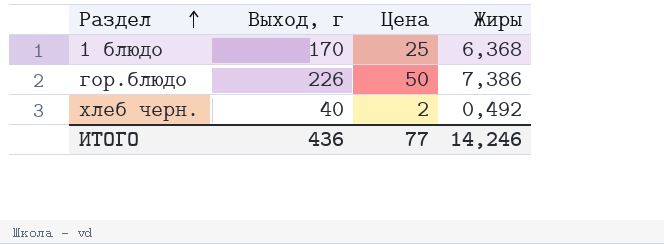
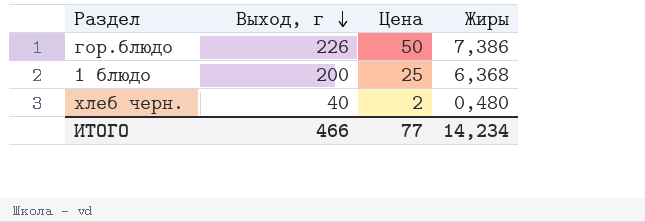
row order: Раздел ascending -> Выход, г descending
1 блюдо | Выход, г: 170 -> 200
хлеб черн. | Жиры: 0,492 -> 0,480
ИТОГО | Выход, г: 436 -> 466
ИТОГО | Жиры: 14,246 -> 14,234

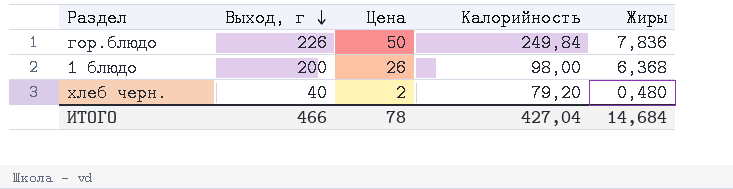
column Калорийность | position: none -> 4
гор.блюдо | Жиры: 7,386 -> 7,836
1 блюдо | Цена: 25 -> 26
ИТОГО | Цена: 77 -> 78
ИТОГО | Жиры: 14,234 -> 14,684

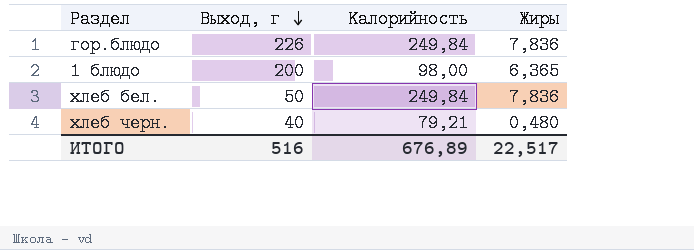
column Цена | position: 3 -> none
1 блюдо | Жиры: 6,368 -> 6,365
row хлеб бел.: none -> 50 | 249,84 | 7,836
хлеб черн. | Калорийность: 79,20 -> 79,21
ИТОГО | Выход, г: 466 -> 516
ИТОГО | Калорийность: 427,04 -> 676,89
ИТОГО | Жиры: 14,684 -> 22,517

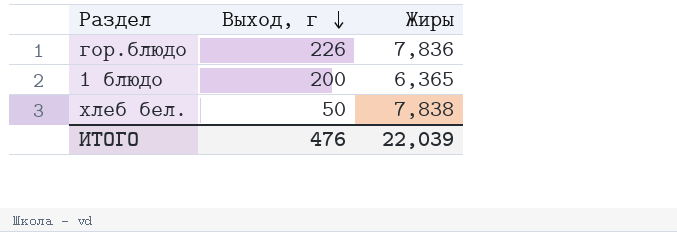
column Калорийность | position: 3 -> none
row хлеб черн.: 40 | 79,21 | 0,480 -> none
хлеб бел. | Жиры: 7,836 -> 7,838
ИТОГО | Выход, г: 516 -> 476
ИТОГО | Жиры: 22,517 -> 22,039

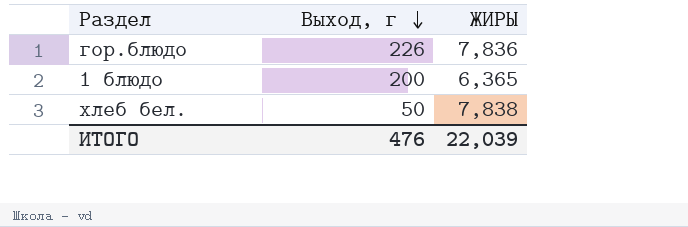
column name: Жиры -> ЖИРЫ

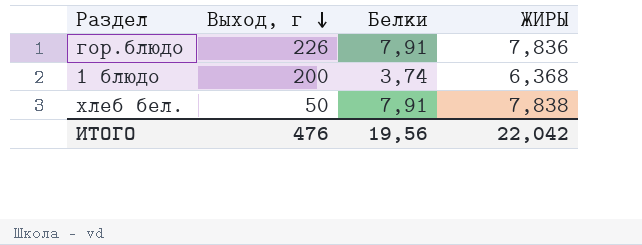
column Белки | position: none -> 3
1 блюдо | ЖИРЫ: 6,365 -> 6,368
ИТОГО | ЖИРЫ: 22,039 -> 22,042

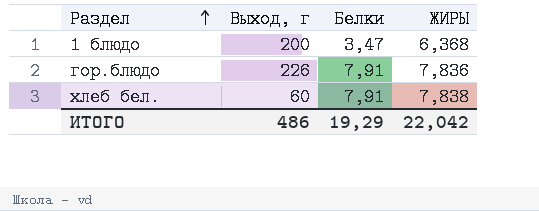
row order: Выход, г descending -> Раздел ascending
1 блюдо | Белки: 3,74 -> 3,47
хлеб бел. | Выход, г: 50 -> 60
ИТОГО | Выход, г: 476 -> 486
ИТОГО | Белки: 19,56 -> 19,29

